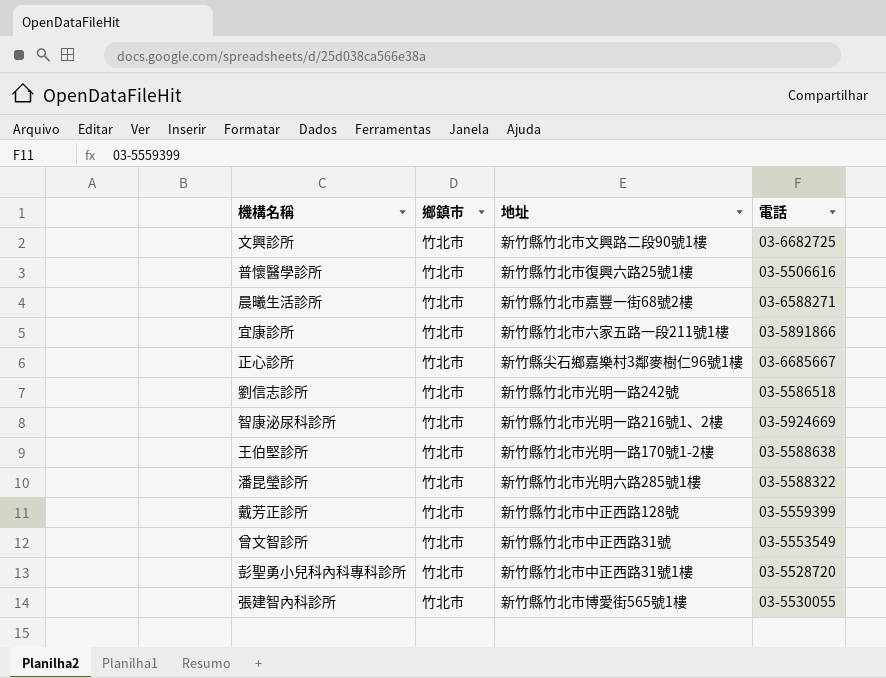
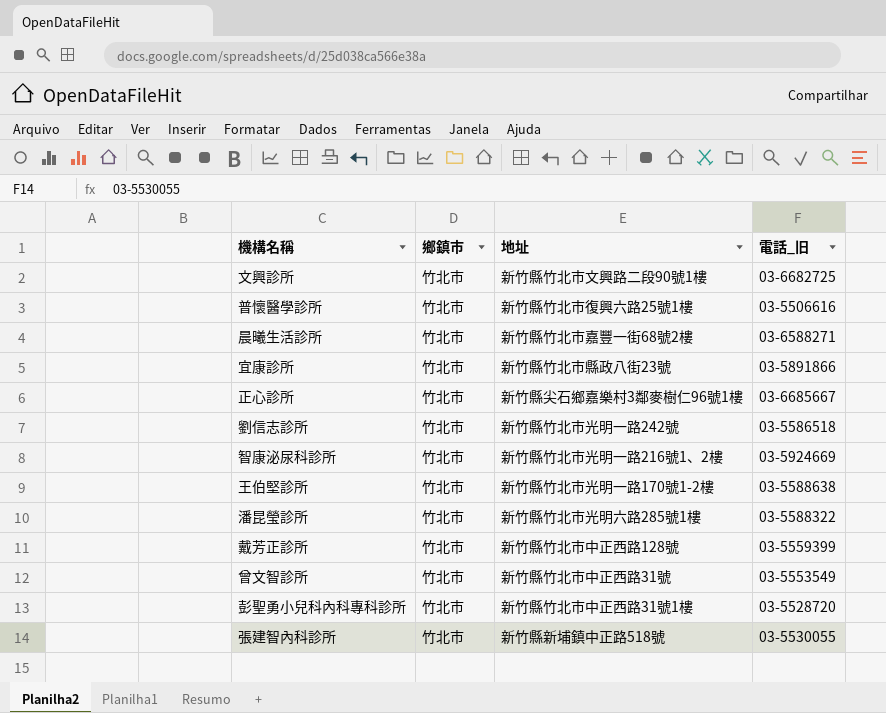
column name: 電話 -> 電話_旧
宜康診所 | 地址: 新竹縣竹北市六家五路一段211號1樓 -> 新竹縣竹北市縣政八街23號
張建智內科診所 | 地址: 新竹縣竹北市博愛街565號1樓 -> 新竹縣新埔鎮中正路518號

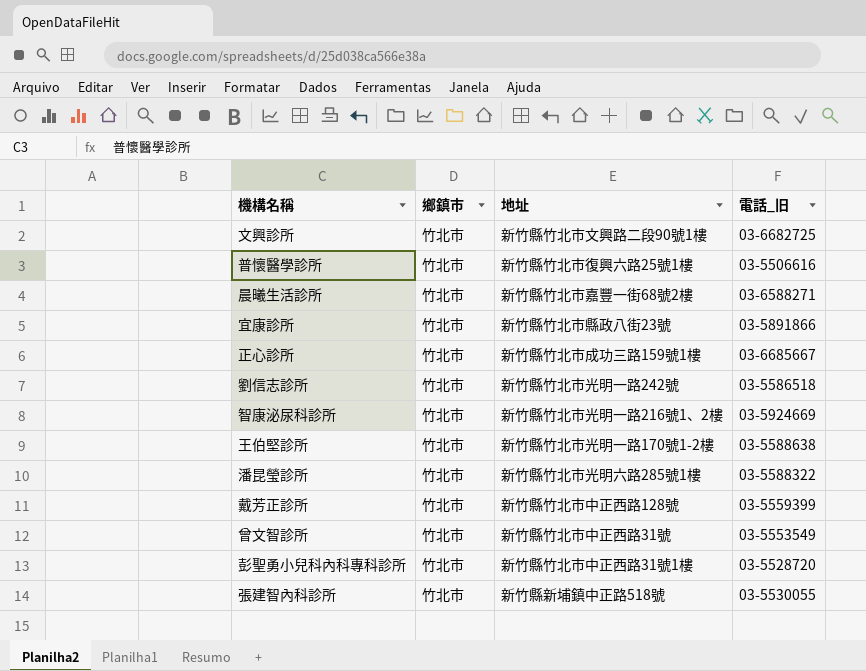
正心診所 | 地址: 新竹縣尖石鄉嘉樂村3鄰麥樹仁96號1樓 -> 新竹縣竹北市成功三路159號1樓

